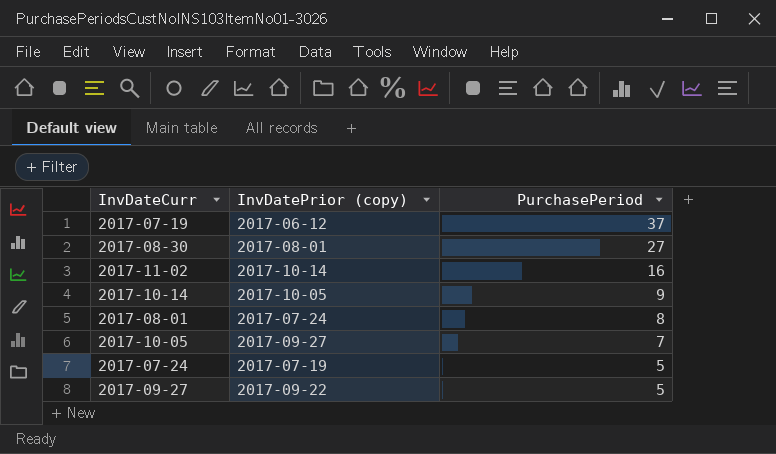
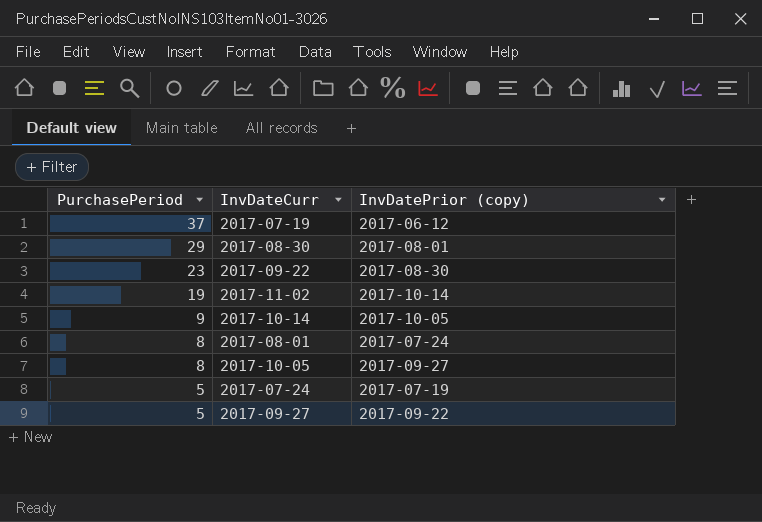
column PurchasePeriod | position: 3 -> 1
2017-08-30 | PurchasePeriod: 27 -> 29
row 2017-09-22: none -> 23 | 2017-08-30
2017-11-02 | PurchasePeriod: 16 -> 19
2017-10-05 | PurchasePeriod: 7 -> 8

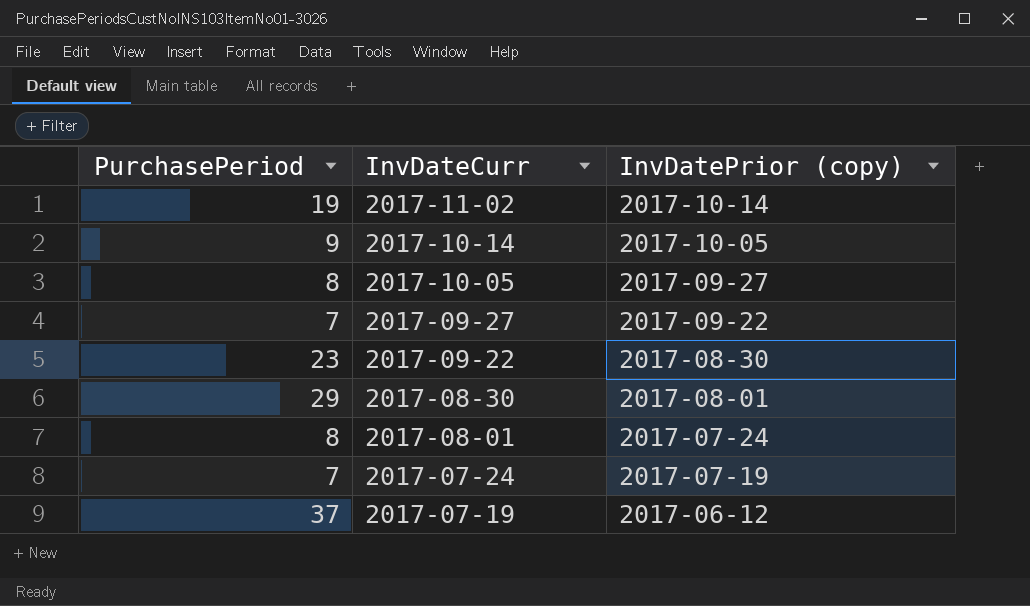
row order: PurchasePeriod descending -> InvDateCurr descending
2017-09-27 | PurchasePeriod: 5 -> 7
2017-07-24 | PurchasePeriod: 5 -> 7

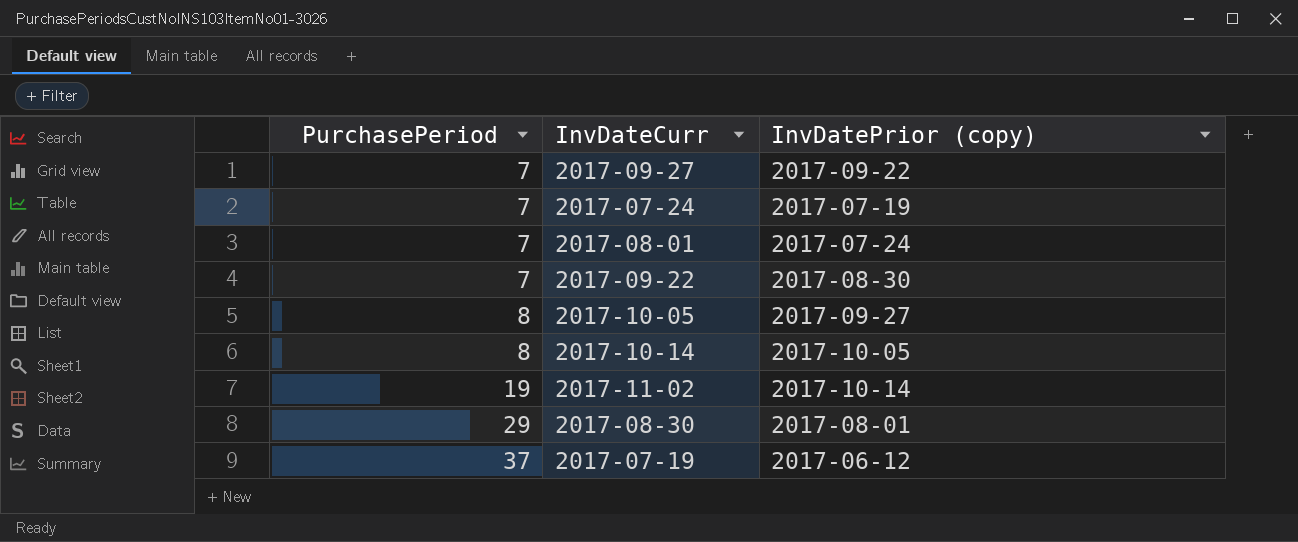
row order: InvDateCurr descending -> PurchasePeriod ascending
2017-08-01 | PurchasePeriod: 8 -> 7
2017-09-22 | PurchasePeriod: 23 -> 7
2017-10-14 | PurchasePeriod: 9 -> 8

